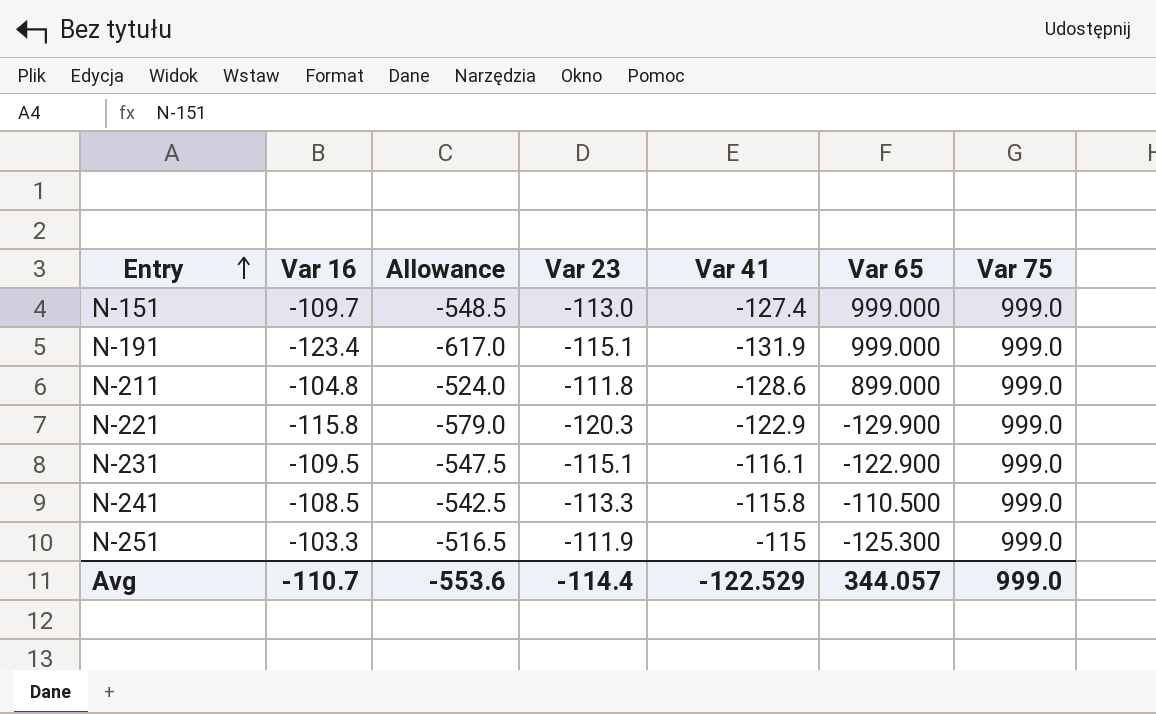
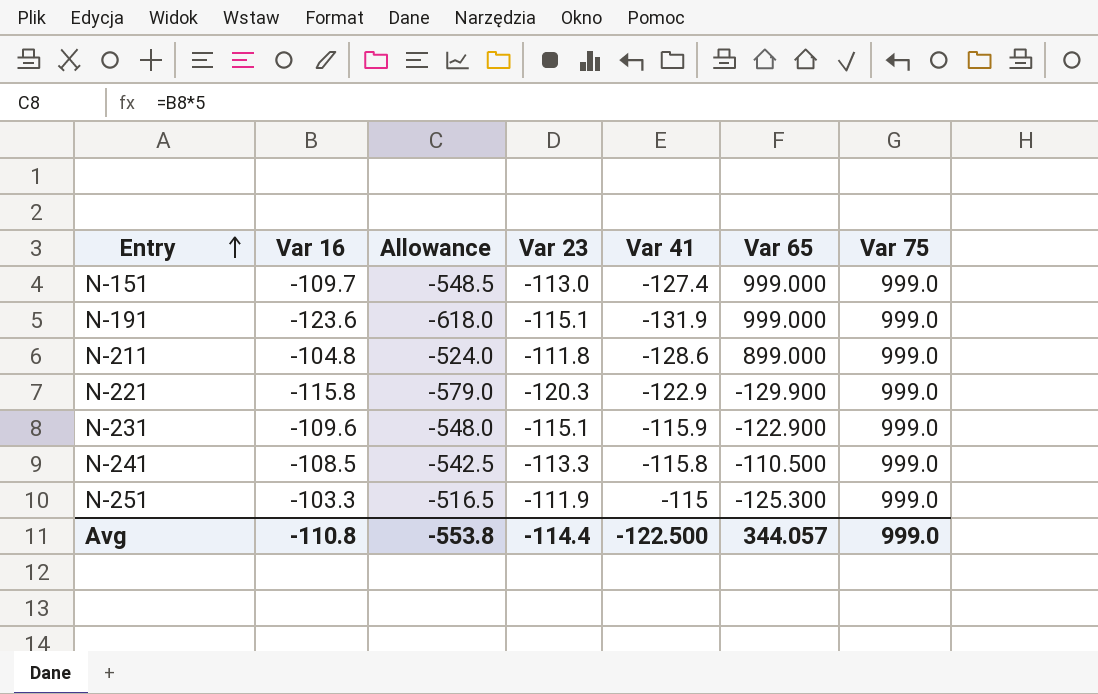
N-191 | Var 16: -123.4 -> -123.6
N-191 | Allowance: -617.0 -> -618.0
N-231 | Var 16: -109.5 -> -109.6
N-231 | Allowance: -547.5 -> -548.0
N-231 | Var 41: -116.1 -> -115.9
Avg | Var 16: -110.7 -> -110.8
Avg | Allowance: -553.6 -> -553.8
Avg | Var 41: -122.529 -> -122.500

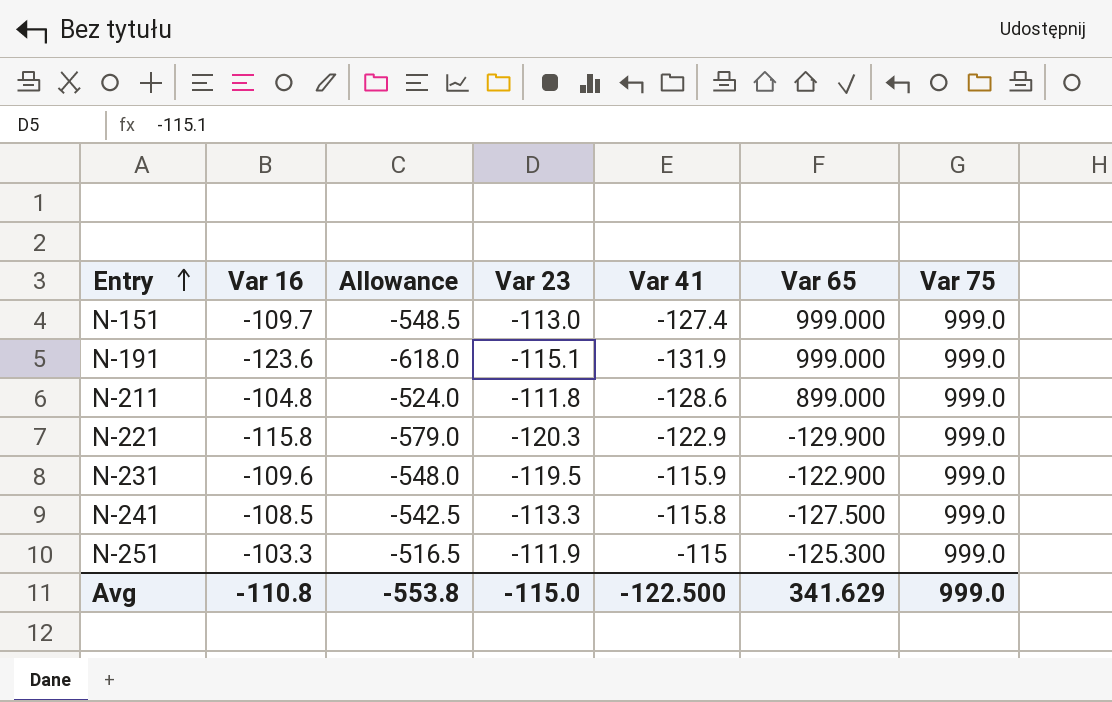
N-231 | Var 23: -115.1 -> -119.5
N-241 | Var 65: -110.500 -> -127.500
Avg | Var 23: -114.4 -> -115.0
Avg | Var 65: 344.057 -> 341.629

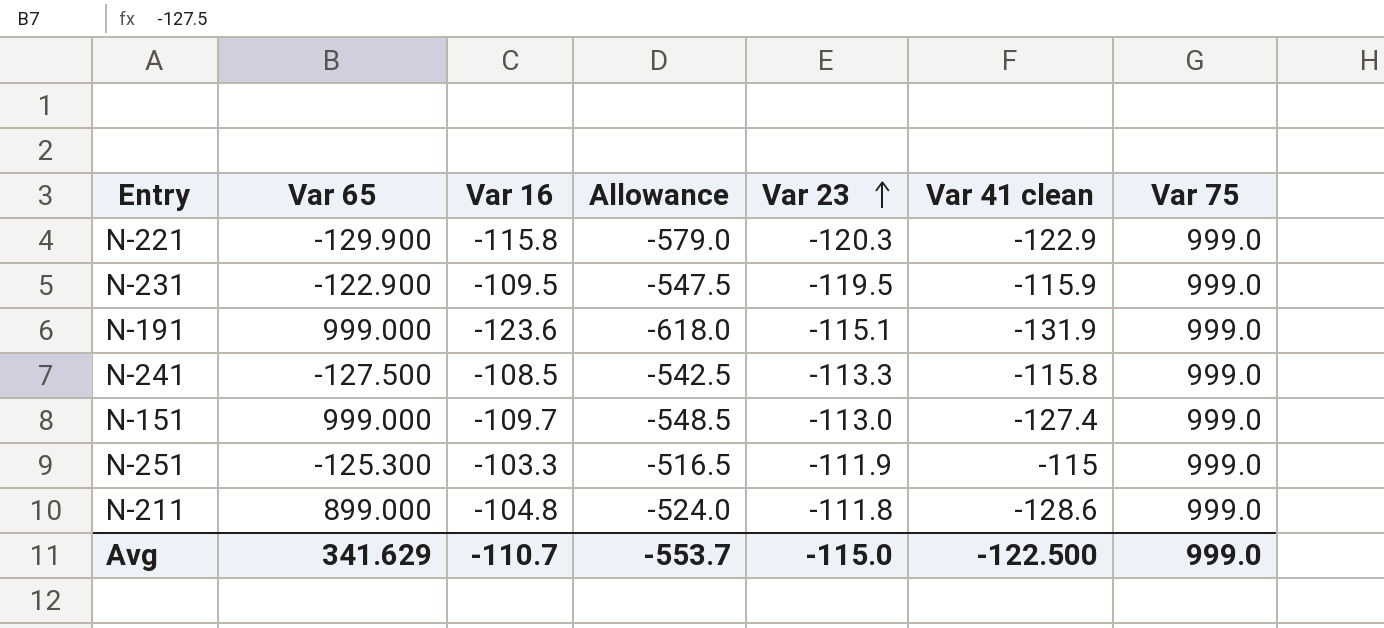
row order: Entry ascending -> Var 23 ascending
column Var 65 | position: 6 -> 2
column name: Var 41 -> Var 41 clean
N-231 | Var 16: -109.6 -> -109.5
N-231 | Allowance: -548.0 -> -547.5
Avg | Var 16: -110.8 -> -110.7
Avg | Allowance: -553.8 -> -553.7

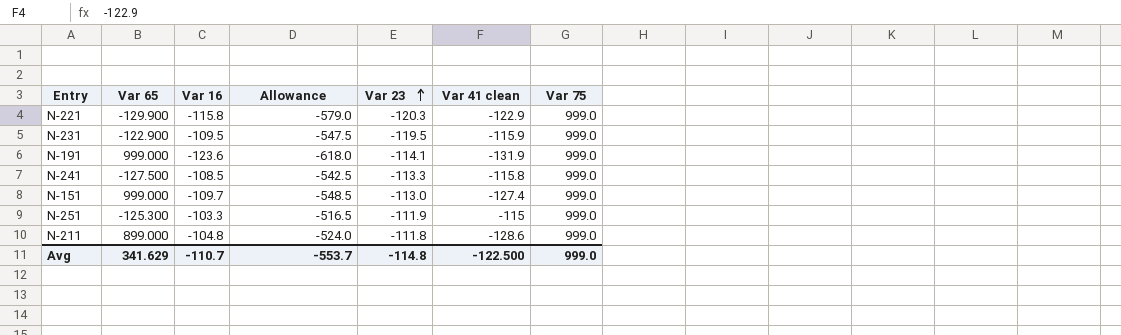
N-191 | Var 23: -115.1 -> -114.1
Avg | Var 23: -115.0 -> -114.8

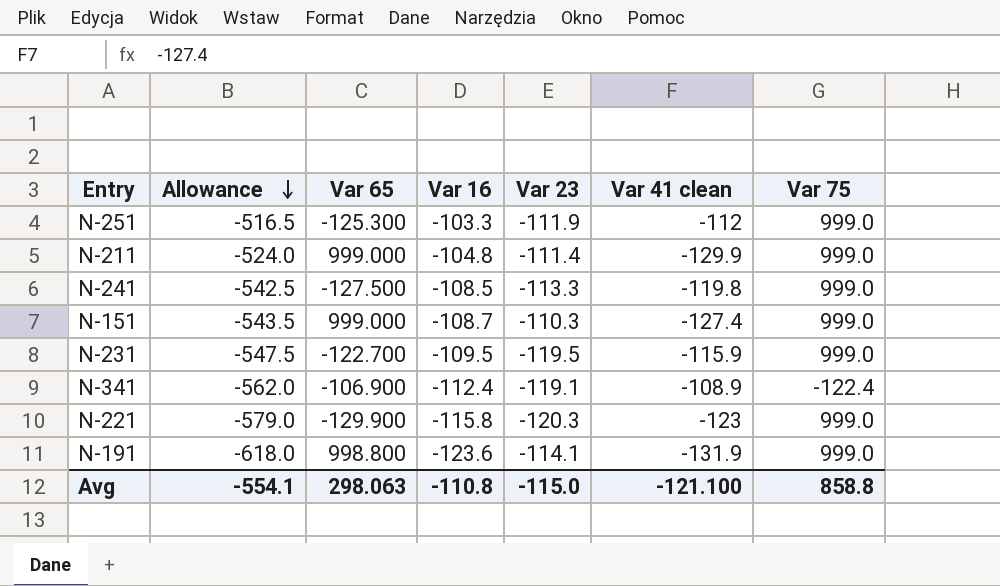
row order: Var 23 ascending -> Allowance descending
column Allowance | position: 4 -> 2
N-251 | Var 41 clean: -115 -> -112
N-211 | Var 65: 899.000 -> 999.000
N-211 | Var 23: -111.8 -> -111.4
N-211 | Var 41 clean: -128.6 -> -129.9
N-241 | Var 41 clean: -115.8 -> -119.8
N-151 | Allowance: -548.5 -> -543.5
N-151 | Var 16: -109.7 -> -108.7
N-151 | Var 23: -113.0 -> -110.3
N-231 | Var 65: -122.900 -> -122.700
row N-341: none -> -562.0 | -106.900 | -112.4 | -119.1 | -108.9 | -122.4
N-221 | Var 41 clean: -122.9 -> -123
N-191 | Var 65: 999.000 -> 998.800
Avg | Allowance: -553.7 -> -554.1
Avg | Var 65: 341.629 -> 298.063
Avg | Var 16: -110.7 -> -110.8
Avg | Var 23: -114.8 -> -115.0
Avg | Var 41 clean: -122.500 -> -121.100
Avg | Var 75: 999.0 -> 858.8

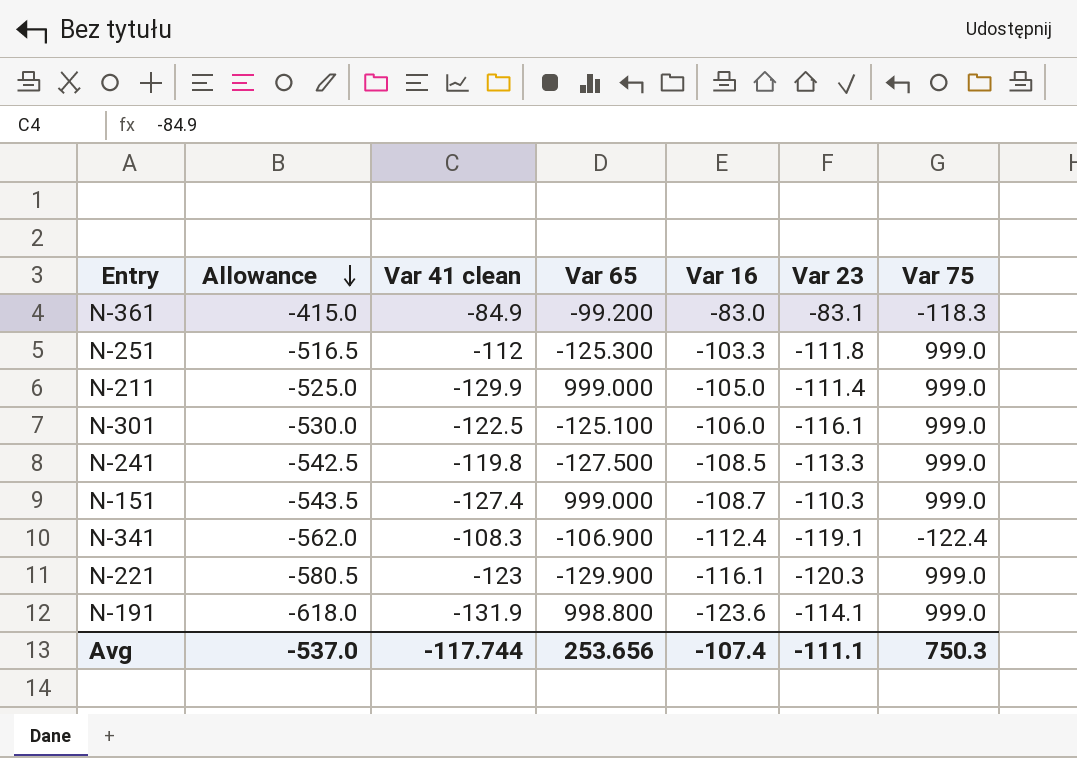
column Var 41 clean | position: 6 -> 3
row N-231: -547.5 | -122.700 | -109.5 | -119.5 | -115.9 | 999.0 -> none
row N-361: none -> -415.0 | -84.9 | -99.200 | -83.0 | -83.1 | -118.3
N-251 | Var 23: -111.9 -> -111.8
N-211 | Allowance: -524.0 -> -525.0
N-211 | Var 16: -104.8 -> -105.0
row N-301: none -> -530.0 | -122.5 | -125.100 | -106.0 | -116.1 | 999.0
N-341 | Var 41 clean: -108.9 -> -108.3
N-221 | Allowance: -579.0 -> -580.5
N-221 | Var 16: -115.8 -> -116.1
Avg | Allowance: -554.1 -> -537.0
Avg | Var 41 clean: -121.100 -> -117.744
Avg | Var 65: 298.063 -> 253.656
Avg | Var 16: -110.8 -> -107.4
Avg | Var 23: -115.0 -> -111.1
Avg | Var 75: 858.8 -> 750.3

